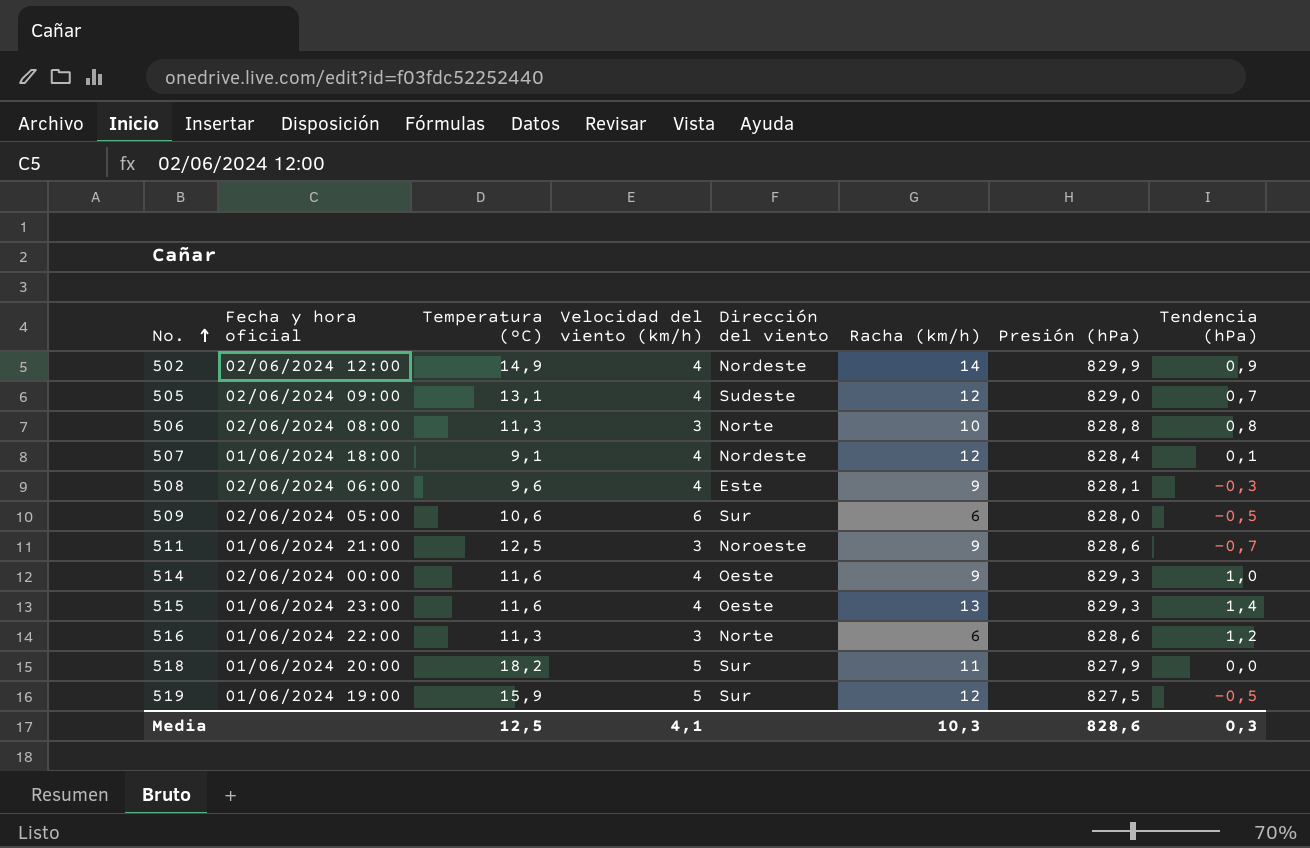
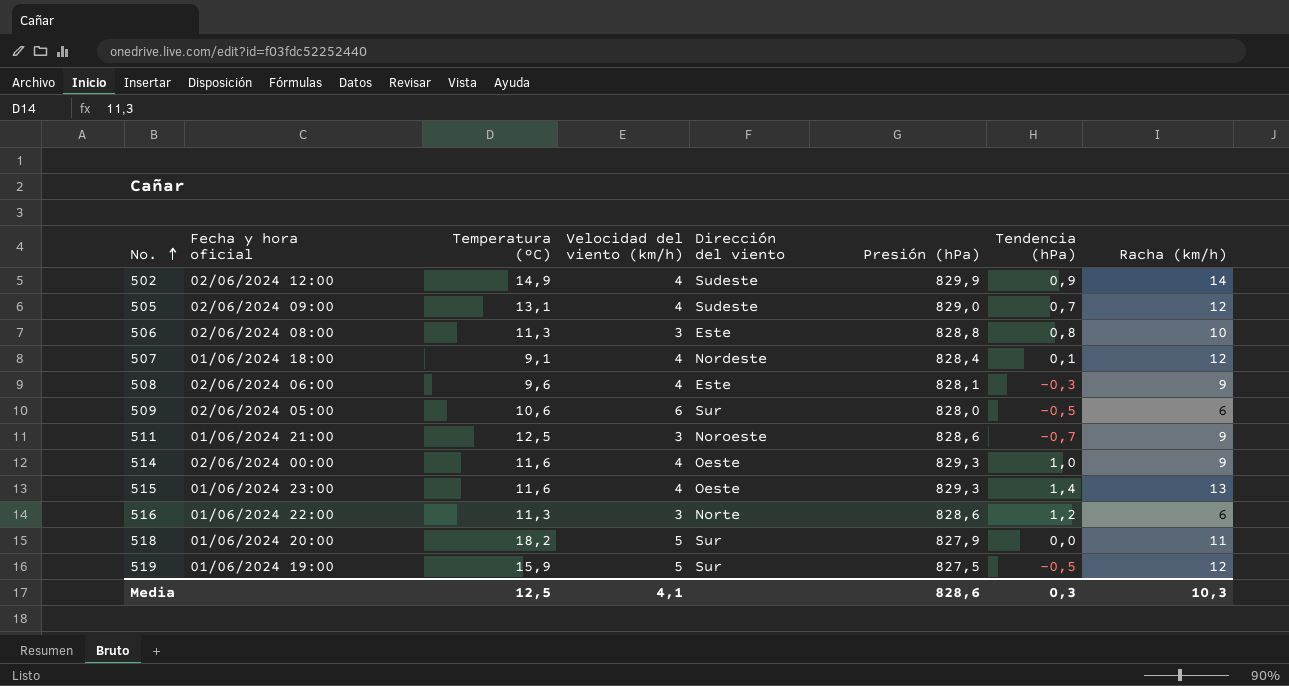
column Racha (km/h) | position: 6 -> 8
502 | Dirección del viento: Nordeste -> Sudeste
506 | Dirección del viento: Norte -> Este

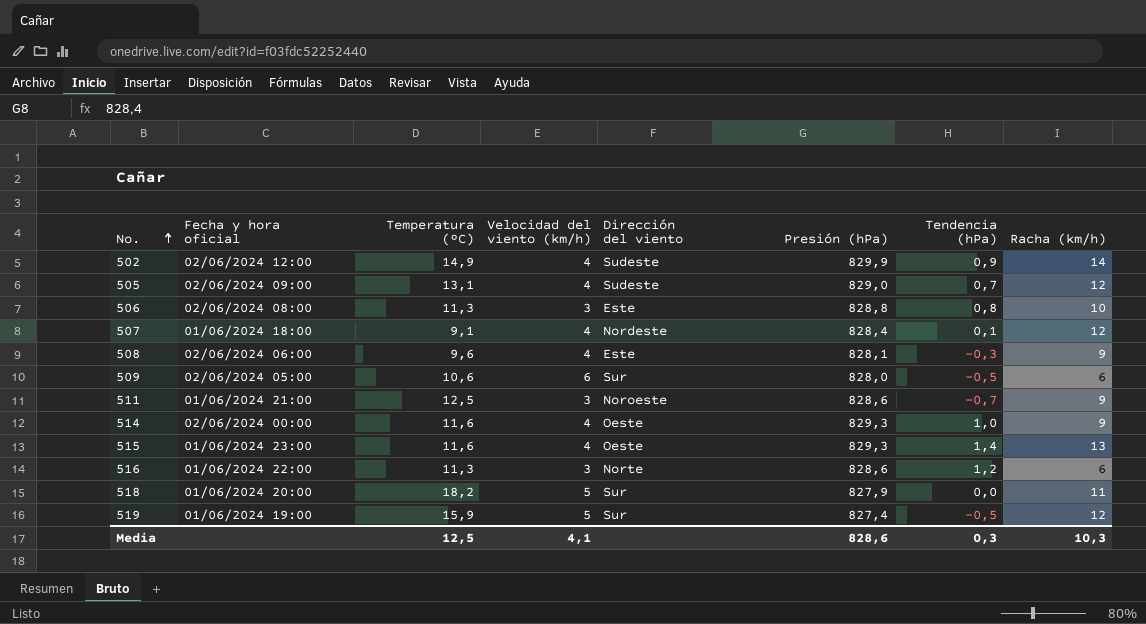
519 | Presión (hPa): 827,5 -> 827,4

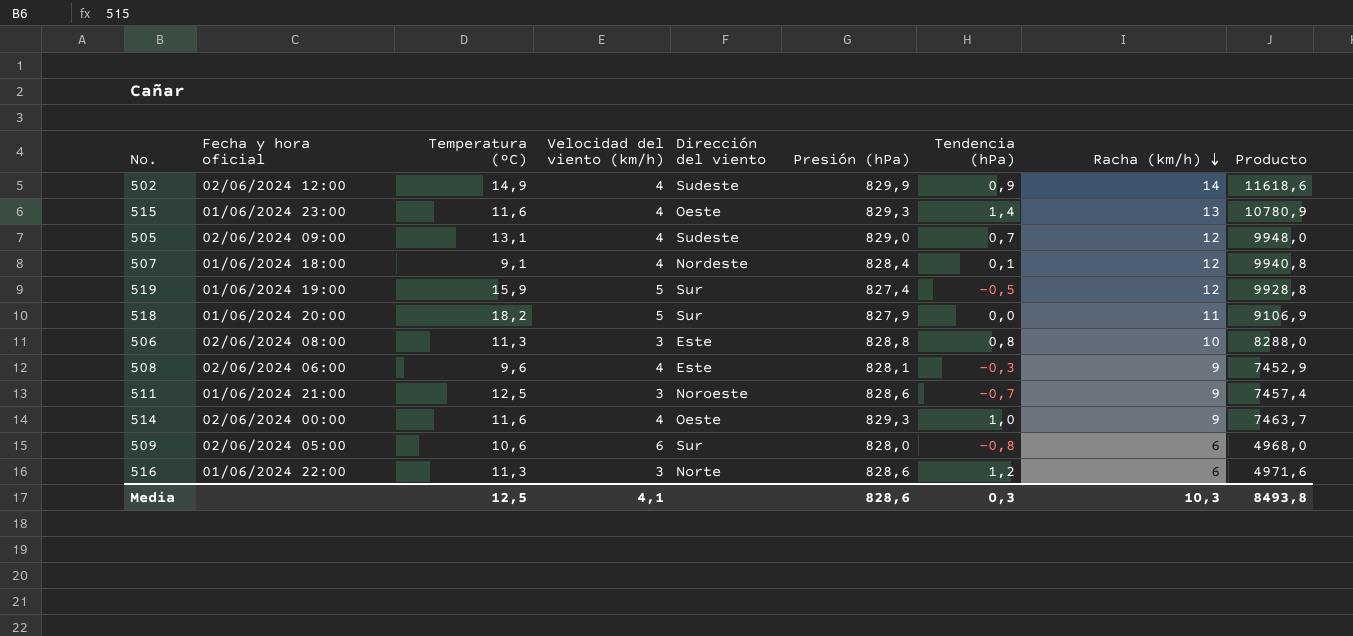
row order: No. ascending -> Racha (km/h) descending
column Producto | formula: none -> [Presión (hPa)] * [Racha (km/h)]
509 | Tendencia (hPa): -0,5 -> -0,8

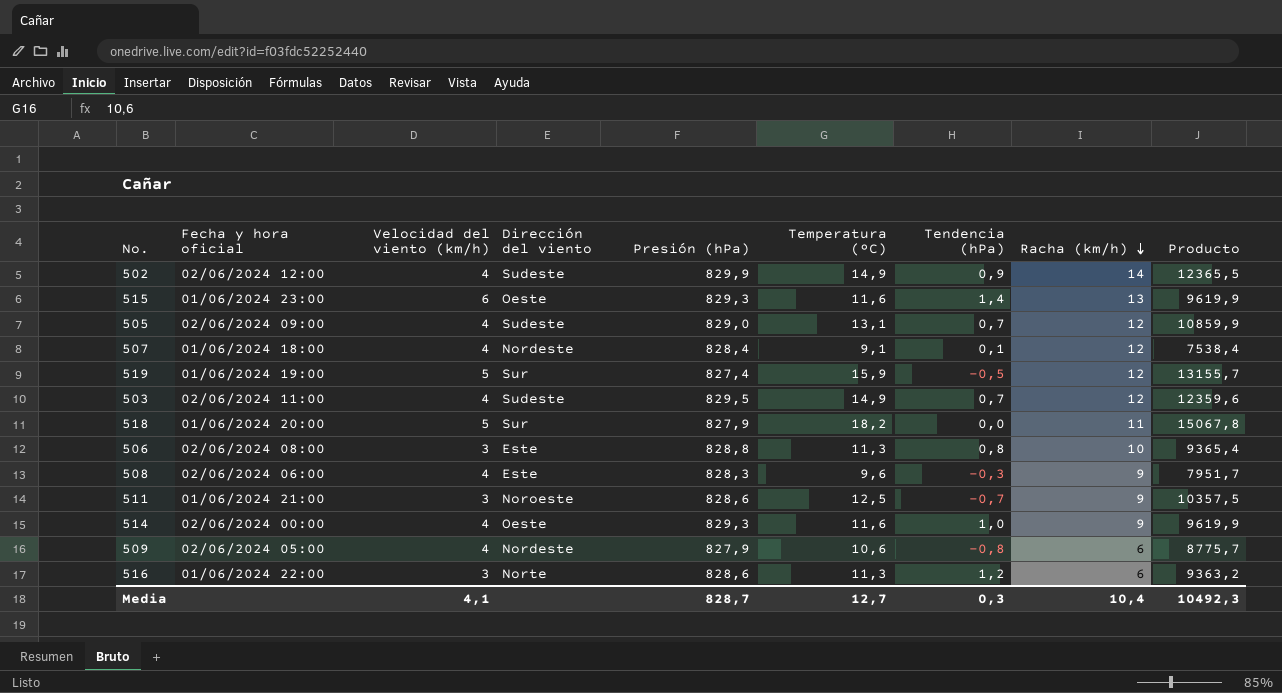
column Temperatura (ºC) | position: 3 -> 6
column Producto | formula: [Presión (hPa)] * [Racha (km/h)] -> [Presión (hPa)] * [Temperatura (ºC)]
515 | Velocidad del viento (km/h): 4 -> 6
row 503: none -> 02/06/2024 11:00 | 4 | Sudeste | 829,5 | 14,9 | 0,7 | 12 | 12359,6
508 | Presión (hPa): 828,1 -> 828,3
509 | Velocidad del viento (km/h): 6 -> 4
509 | Dirección del viento: Sur -> Nordeste
509 | Presión (hPa): 828,0 -> 827,9
Media | Presión (hPa): 828,6 -> 828,7
Media | Temperatura (ºC): 12,5 -> 12,7
Media | Racha (km/h): 10,3 -> 10,4
Media | Producto: 8493,8 -> 10492,3

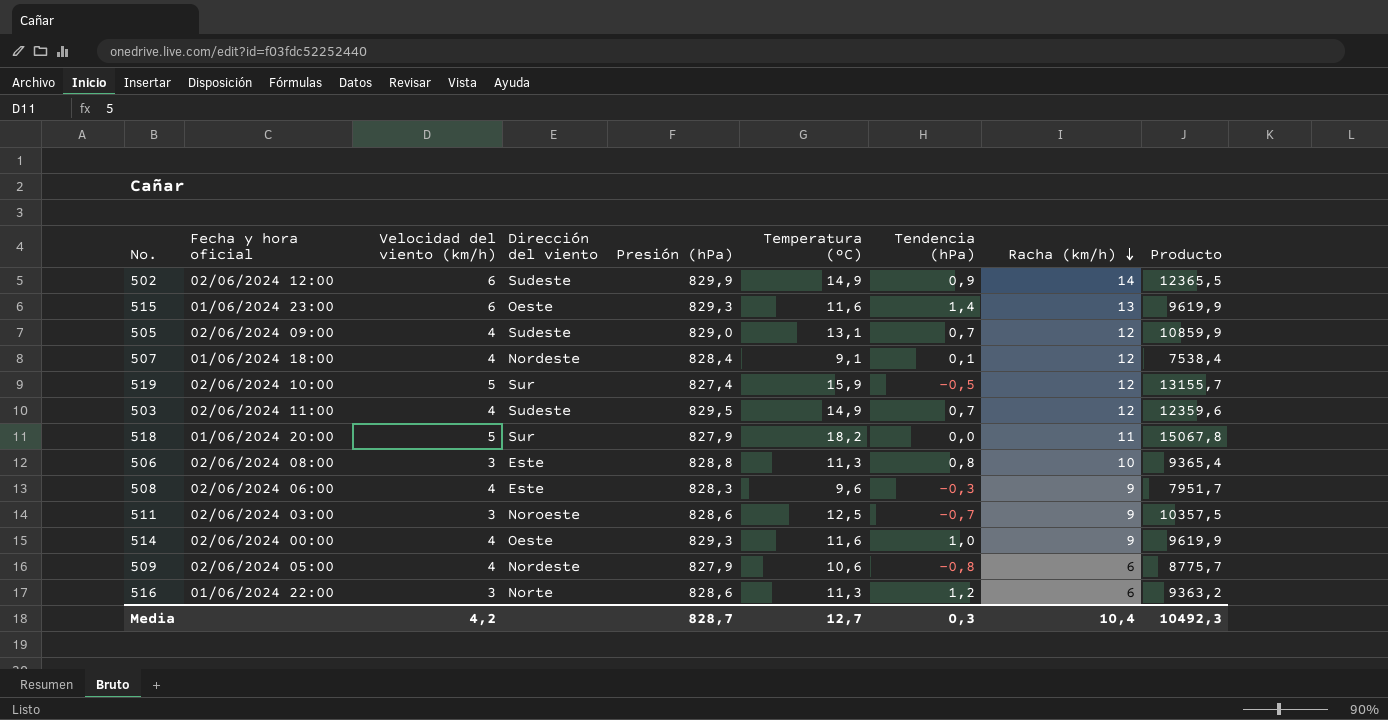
502 | Velocidad del viento (km/h): 4 -> 6
519 | Fecha y hora oficial: 01/06/2024 19:00 -> 02/06/2024 10:00
511 | Fecha y hora oficial: 01/06/2024 21:00 -> 02/06/2024 03:00
Media | Velocidad del viento (km/h): 4,1 -> 4,2

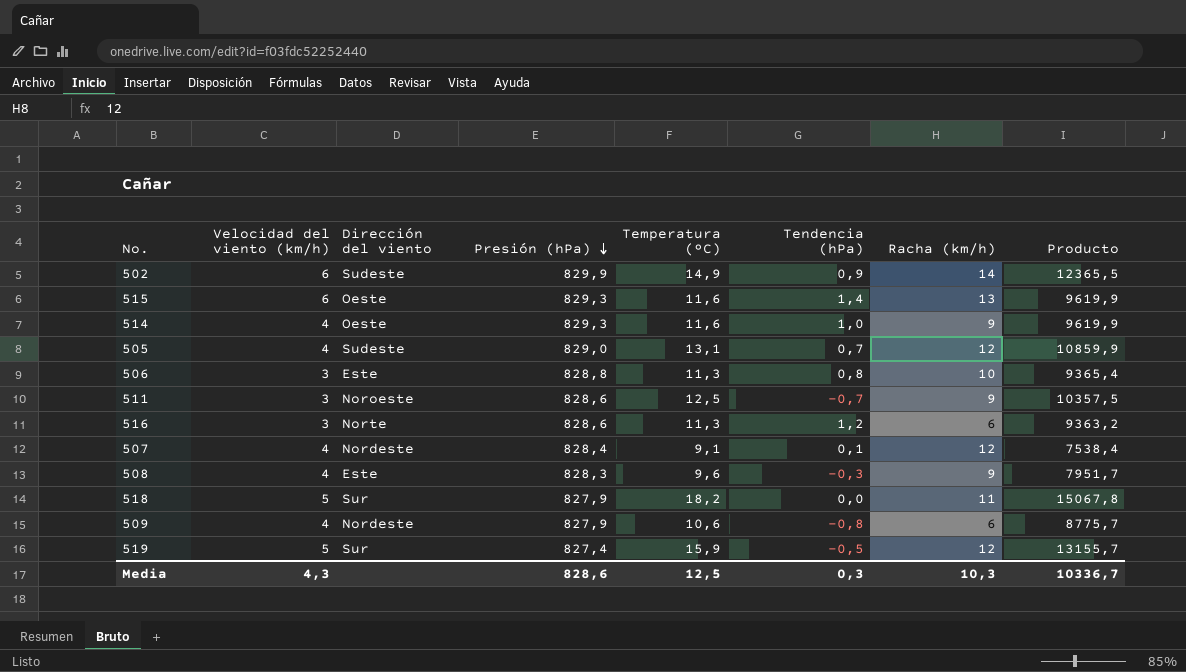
row order: Racha (km/h) descending -> Presión (hPa) descending
column Fecha y hora oficial | position: 2 -> none
row 503: 02/06/2024 11:00 | 4 | Sudeste | 829,5 | 14,9 | 0,7 | 12 | 12359,6 -> none
Media | Velocidad del viento (km/h): 4,2 -> 4,3
Media | Presión (hPa): 828,7 -> 828,6
Media | Temperatura (ºC): 12,7 -> 12,5
Media | Racha (km/h): 10,4 -> 10,3
Media | Producto: 10492,3 -> 10336,7

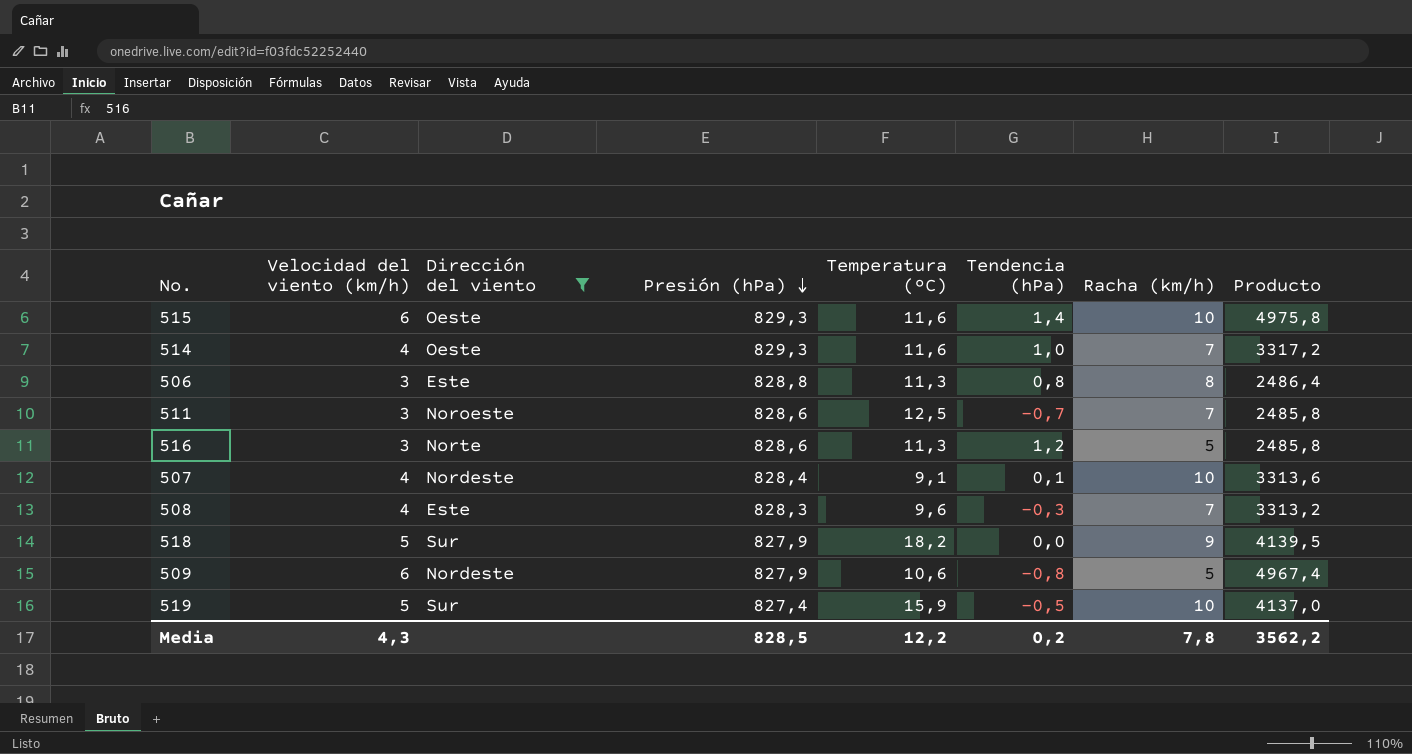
filter: none -> Dirección del viento != Sudeste
column Producto | formula: [Presión (hPa)] * [Temperatura (ºC)] -> [Velocidad del viento (km/h)] * [Presión (hPa)]
515 | Racha (km/h): 13 -> 10
514 | Racha (km/h): 9 -> 7
506 | Racha (km/h): 10 -> 8
511 | Racha (km/h): 9 -> 7
516 | Racha (km/h): 6 -> 5
507 | Racha (km/h): 12 -> 10
508 | Racha (km/h): 9 -> 7
518 | Racha (km/h): 11 -> 9
509 | Velocidad del viento (km/h): 4 -> 6
509 | Racha (km/h): 6 -> 5
519 | Racha (km/h): 12 -> 10
Media | Presión (hPa): 828,6 -> 828,5
Media | Temperatura (ºC): 12,5 -> 12,2
Media | Tendencia (hPa): 0,3 -> 0,2
Media | Racha (km/h): 10,3 -> 7,8
Media | Producto: 10336,7 -> 3562,2

